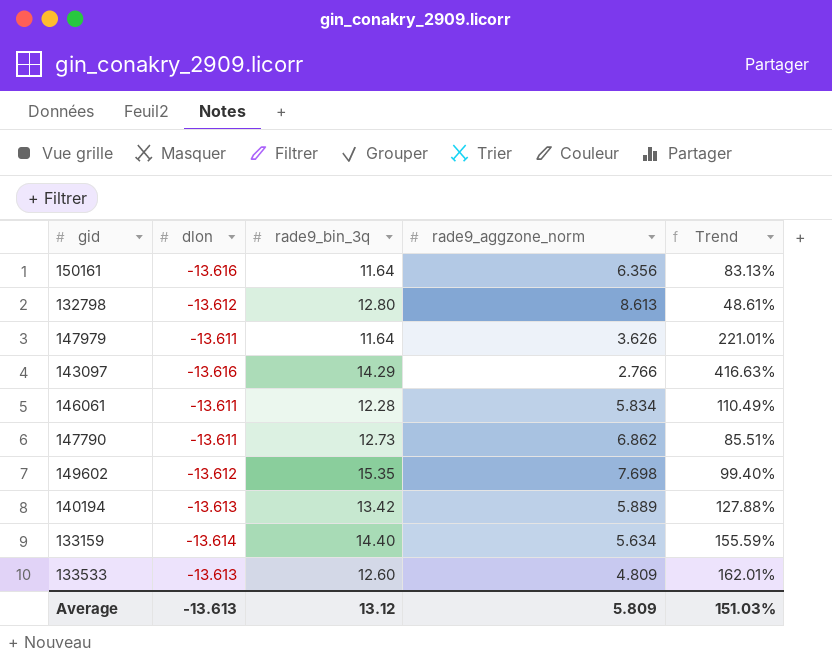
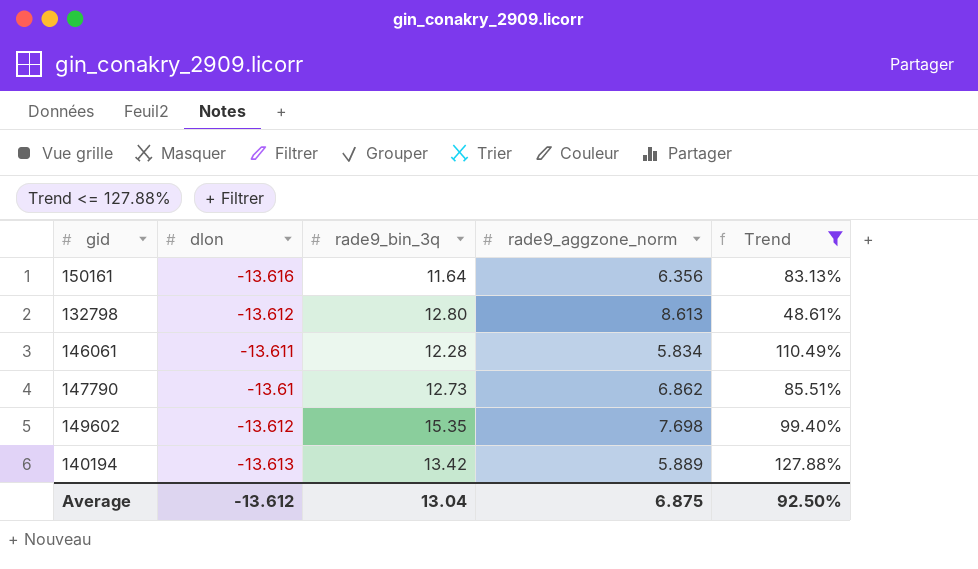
filter: none -> Trend <= 127.88%
147790 | dlon: -13.611 -> -13.61
Average | dlon: -13.613 -> -13.612
Average | rade9_bin_3q: 13.12 -> 13.04
Average | rade9_aggzone_norm: 5.809 -> 6.875
Average | Trend: 151.03% -> 92.50%

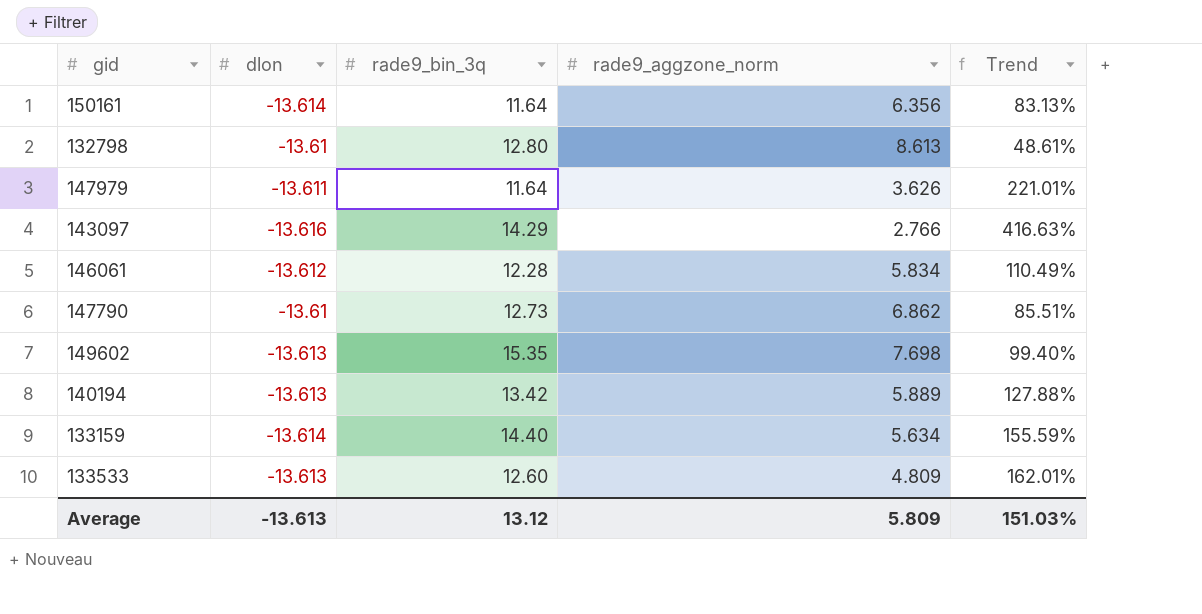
filter: Trend <= 127.88% -> none
150161 | dlon: -13.616 -> -13.614
132798 | dlon: -13.612 -> -13.61
146061 | dlon: -13.611 -> -13.612
149602 | dlon: -13.612 -> -13.613
Average | dlon: -13.612 -> -13.613
Average | rade9_bin_3q: 13.04 -> 13.12
Average | rade9_aggzone_norm: 6.875 -> 5.809
Average | Trend: 92.50% -> 151.03%

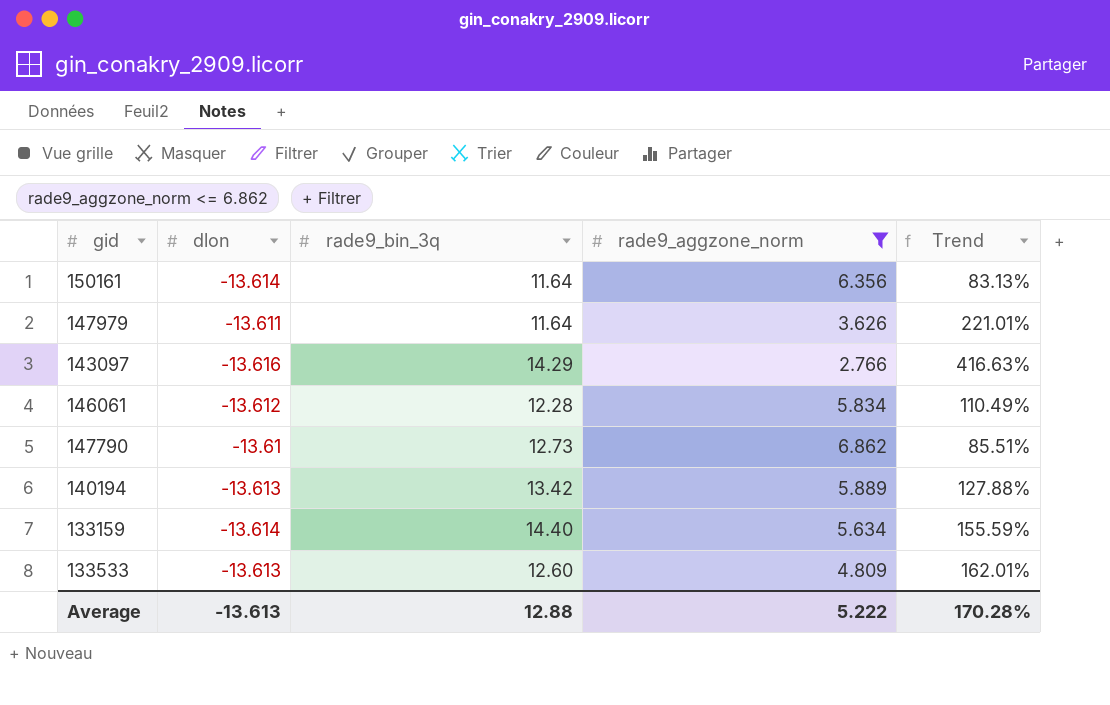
filter: none -> rade9_aggzone_norm <= 6.862
Average | rade9_bin_3q: 13.12 -> 12.88
Average | rade9_aggzone_norm: 5.809 -> 5.222
Average | Trend: 151.03% -> 170.28%

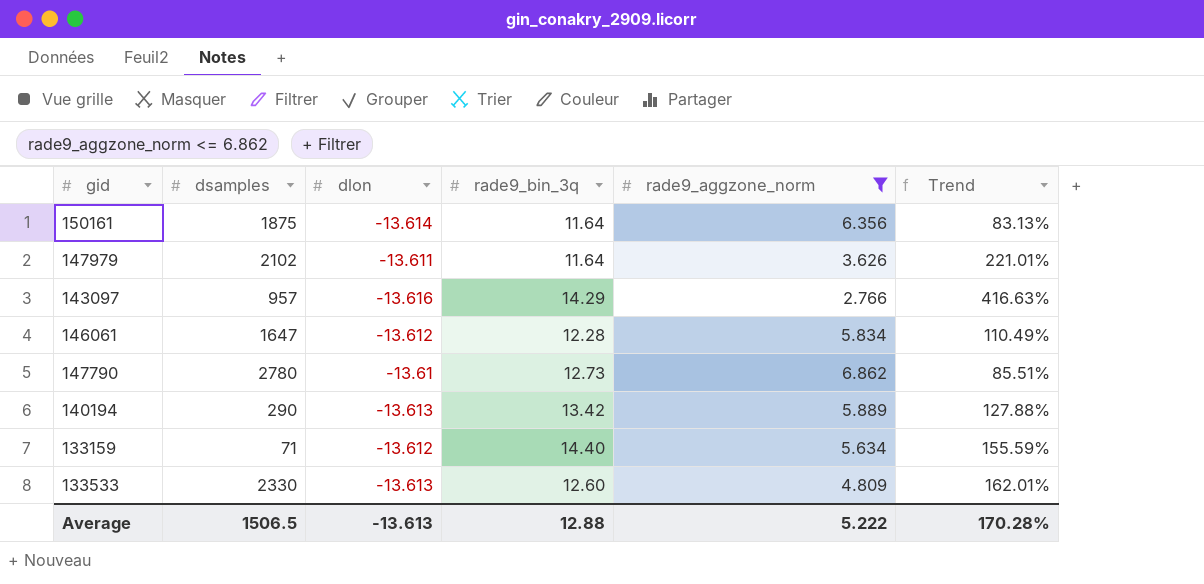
column dsamples | position: none -> 2
133159 | dlon: -13.614 -> -13.612

